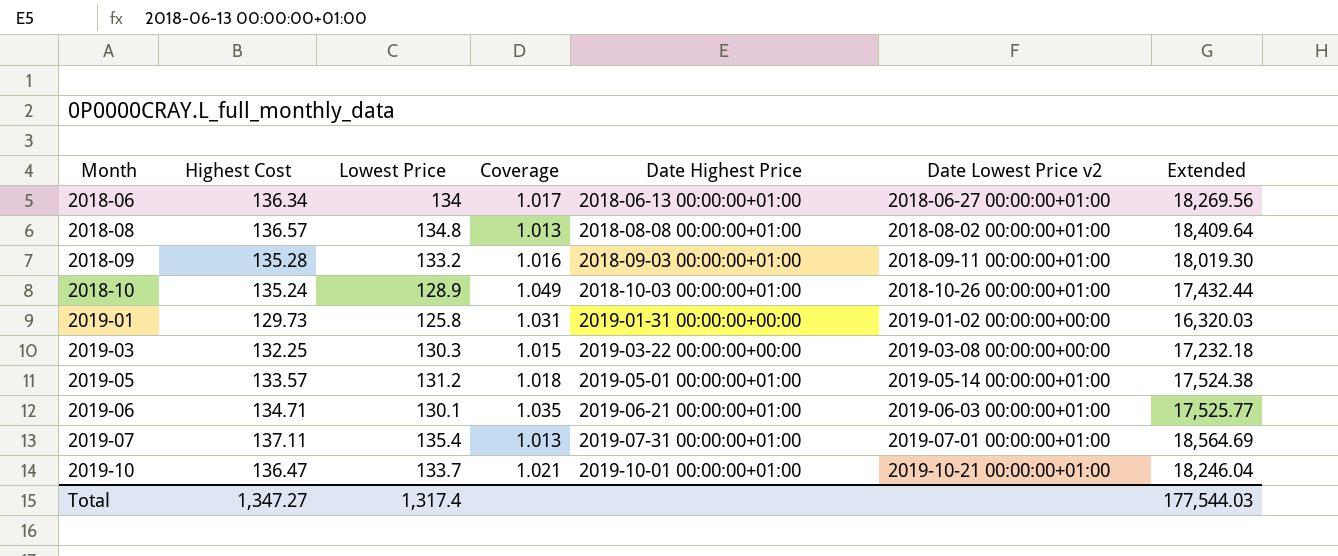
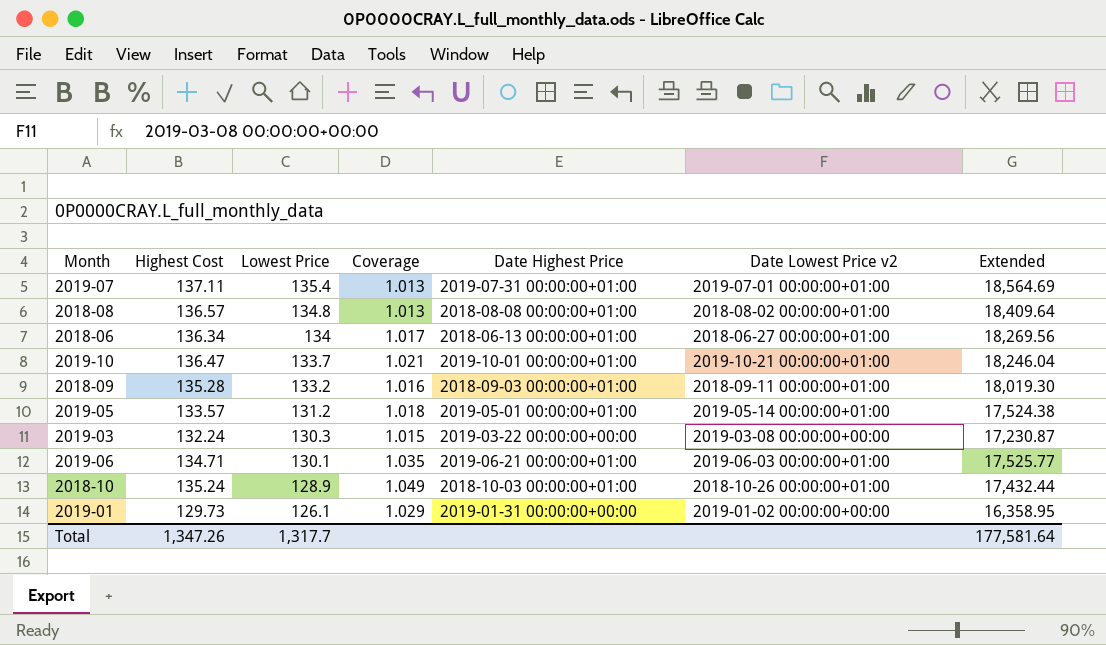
row order: Month ascending -> Lowest Price descending
2019-03 | Highest Cost: 132.25 -> 132.24
2019-03 | Extended: 17,232.18 -> 17,230.87
2019-01 | Lowest Price: 125.8 -> 126.1
2019-01 | Coverage: 1.031 -> 1.029
2019-01 | Extended: 16,320.03 -> 16,358.95
Total | Highest Cost: 1,347.27 -> 1,347.26
Total | Lowest Price: 1,317.4 -> 1,317.7
Total | Extended: 177,544.03 -> 177,581.64

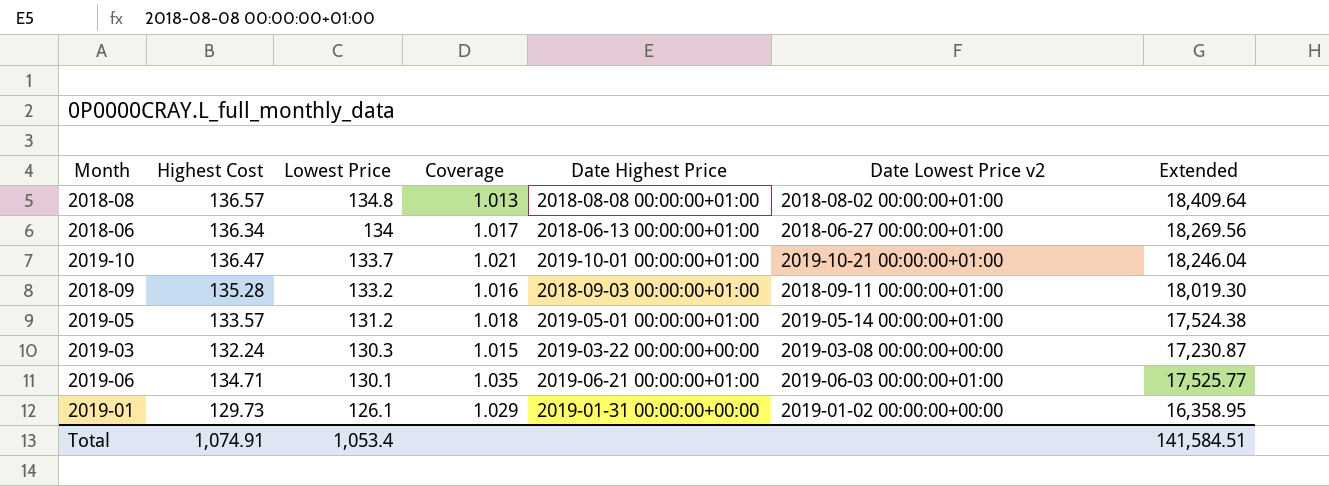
row 2019-07: 137.11 | 135.4 | 1.013 | 2019-07-31 00:00:00+01:00 | 2019-07-01 00:00:00+01:00 | 18,564.69 -> none
row 2018-10: 135.24 | 128.9 | 1.049 | 2018-10-03 00:00:00+01:00 | 2018-10-26 00:00:00+01:00 | 17,432.44 -> none
Total | Highest Cost: 1,347.26 -> 1,074.91
Total | Lowest Price: 1,317.7 -> 1,053.4
Total | Extended: 177,581.64 -> 141,584.51

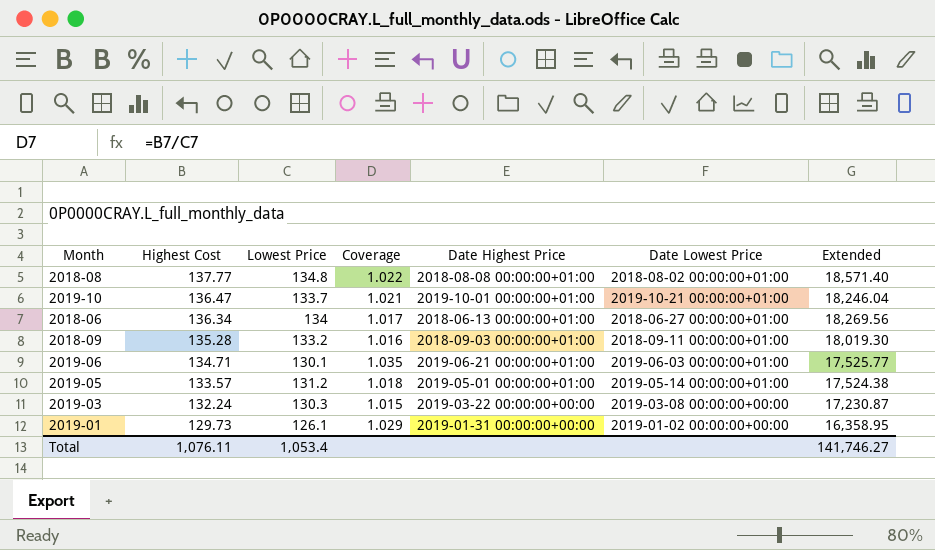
row order: Lowest Price descending -> Highest Cost descending
column name: Date Lowest Price v2 -> Date Lowest Price
2018-08 | Highest Cost: 136.57 -> 137.77
2018-08 | Coverage: 1.013 -> 1.022
2018-08 | Extended: 18,409.64 -> 18,571.40
Total | Highest Cost: 1,074.91 -> 1,076.11
Total | Extended: 141,584.51 -> 141,746.27

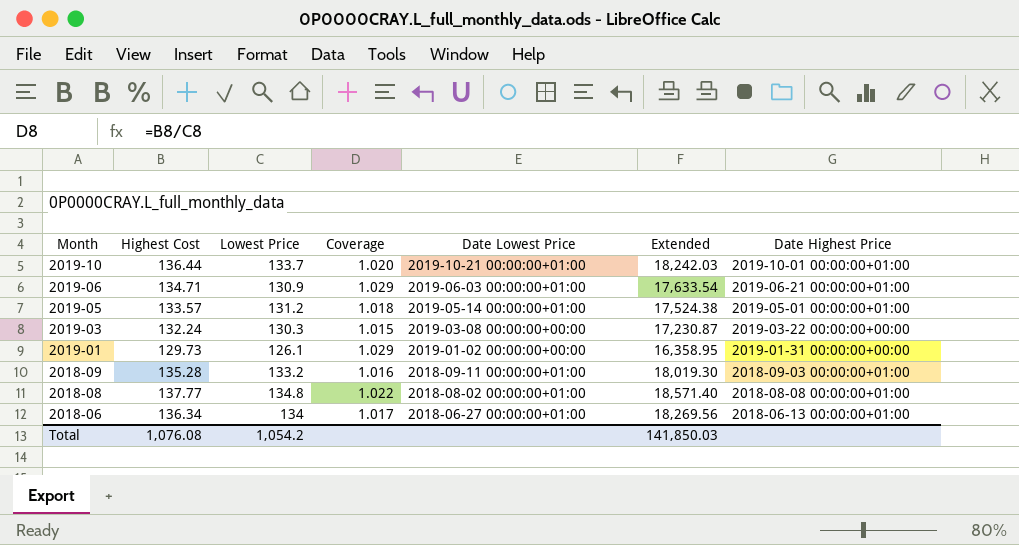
row order: Highest Cost descending -> Month descending
column Date Highest Price | position: 5 -> 7
2019-10 | Highest Cost: 136.47 -> 136.44
2019-10 | Coverage: 1.021 -> 1.020
2019-10 | Extended: 18,246.04 -> 18,242.03
2019-06 | Lowest Price: 130.1 -> 130.9
2019-06 | Coverage: 1.035 -> 1.029
2019-06 | Extended: 17,525.77 -> 17,633.54
Total | Highest Cost: 1,076.11 -> 1,076.08
Total | Lowest Price: 1,053.4 -> 1,054.2
Total | Extended: 141,746.27 -> 141,850.03

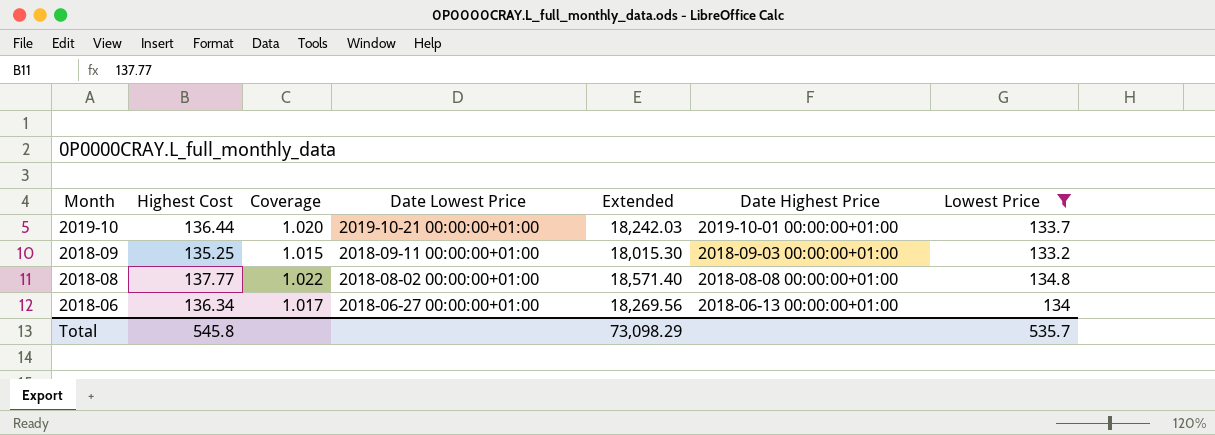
filter: none -> Lowest Price >= 133.2
column Lowest Price | position: 3 -> 7
2018-09 | Highest Cost: 135.28 -> 135.25
2018-09 | Coverage: 1.016 -> 1.015
2018-09 | Extended: 18,019.30 -> 18,015.30
Total | Highest Cost: 1,076.08 -> 545.8
Total | Extended: 141,850.03 -> 73,098.29
Total | Lowest Price: 1,054.2 -> 535.7

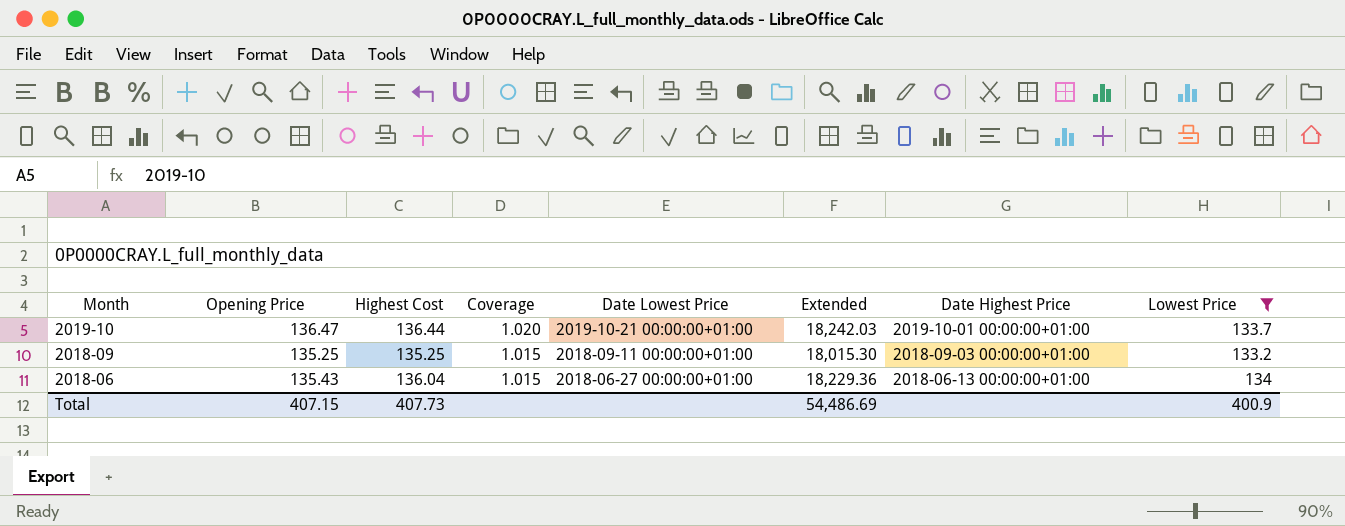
column Opening Price | position: none -> 2
row 2018-08: 137.77 | 1.022 | 2018-08-02 00:00:00+01:00 | 18,571.40 | 2018-08-08 00:00:00+01:00 | 134.8 -> none
2018-06 | Highest Cost: 136.34 -> 136.04
2018-06 | Coverage: 1.017 -> 1.015
2018-06 | Extended: 18,269.56 -> 18,229.36
Total | Highest Cost: 545.8 -> 407.73
Total | Extended: 73,098.29 -> 54,486.69
Total | Lowest Price: 535.7 -> 400.9

